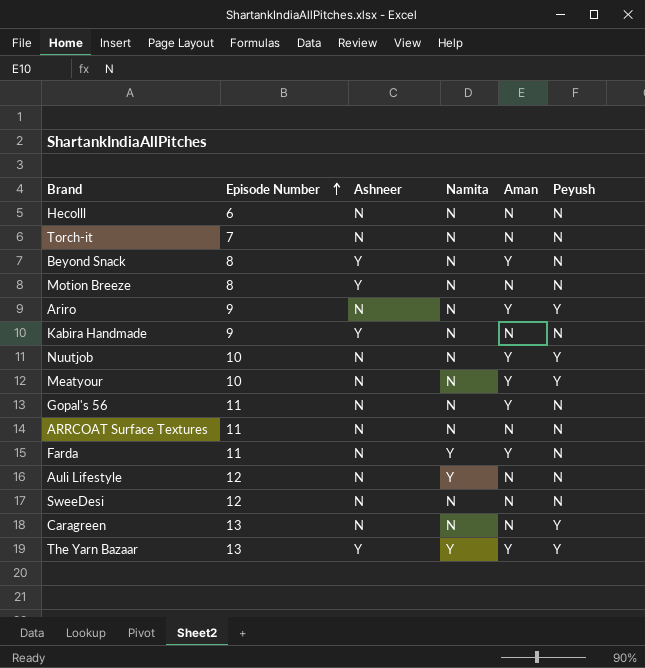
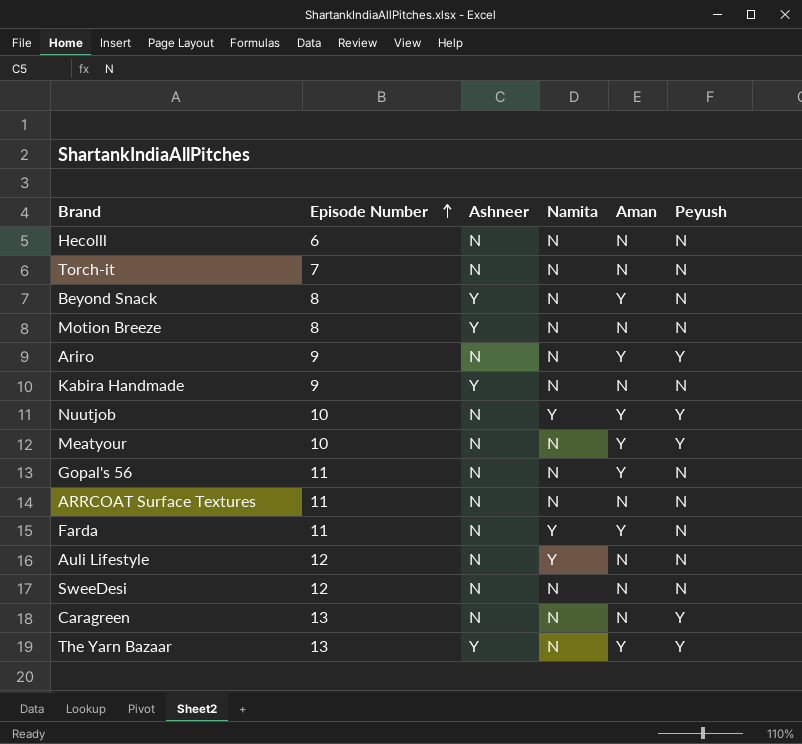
Nuutjob | Namita: N -> Y
The Yarn Bazaar | Namita: Y -> N

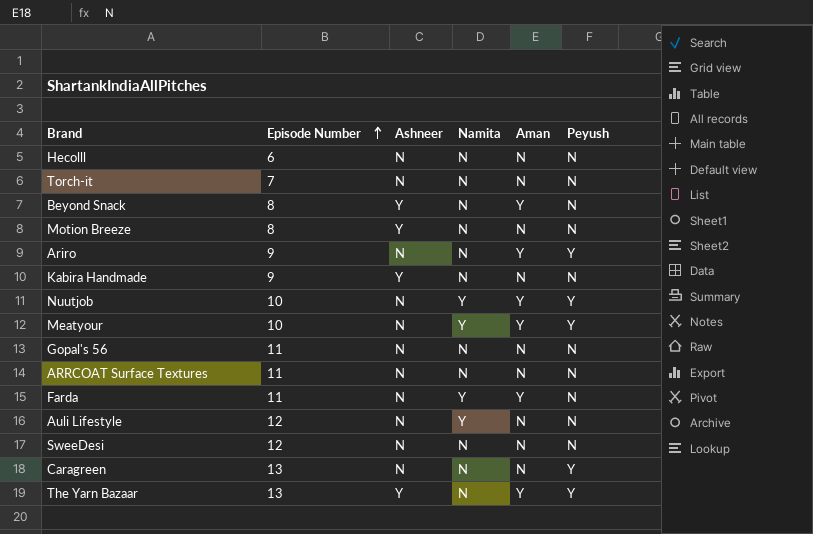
Meatyour | Namita: N -> Y
Gopal's 56 | Aman: Y -> N

